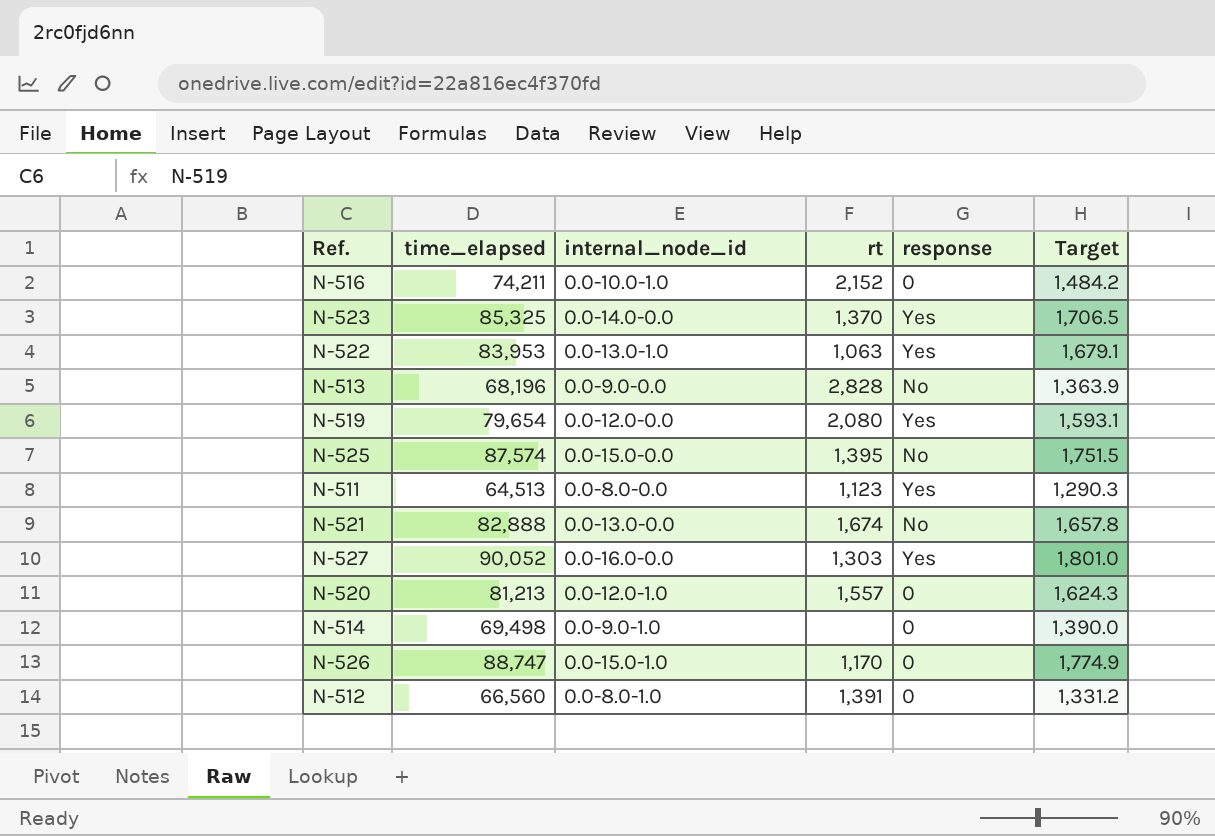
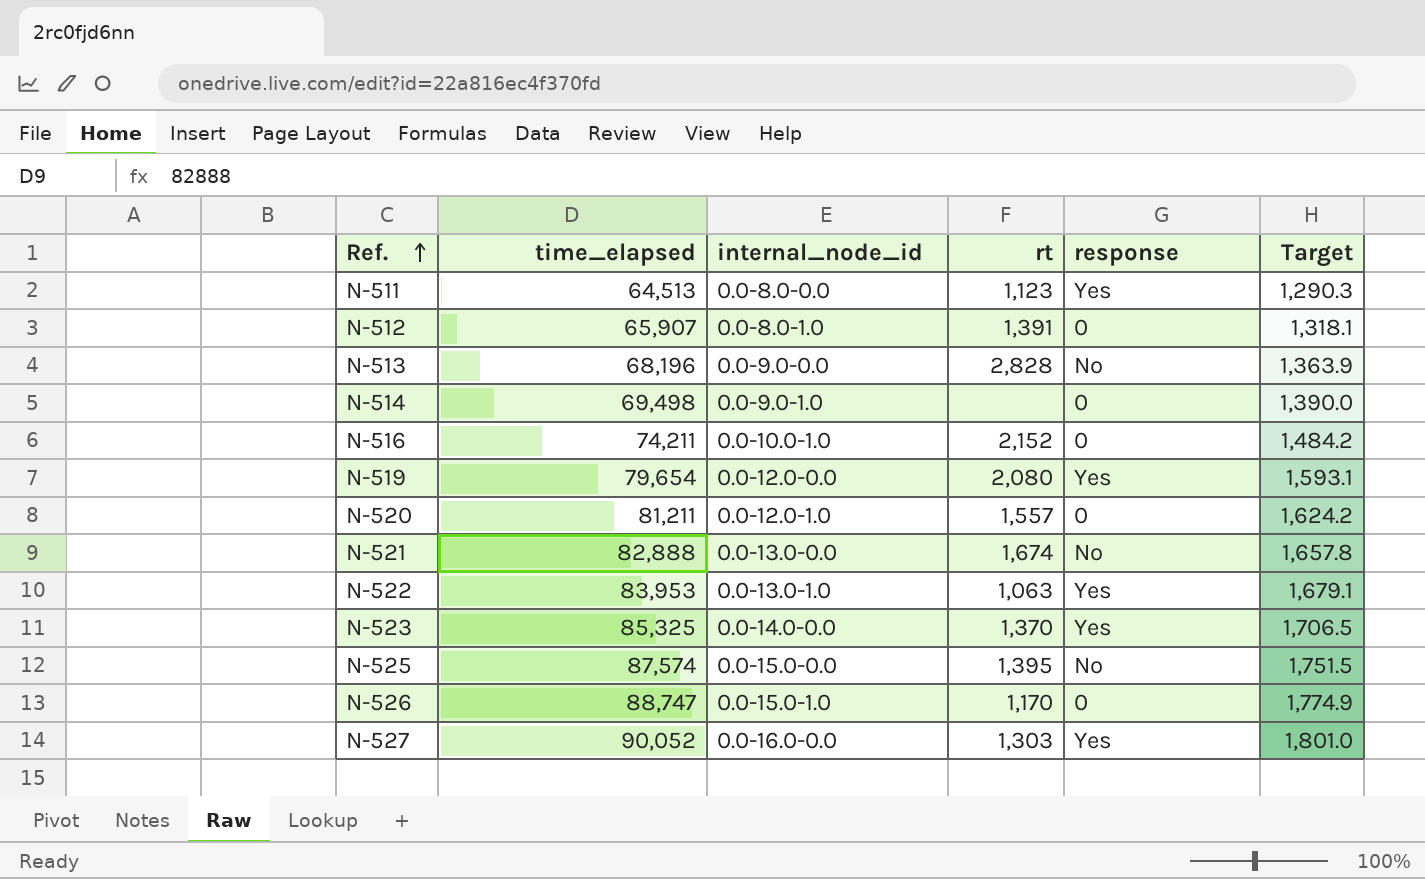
row order: none -> Ref. ascending
N-512 | time_elapsed: 66,560 -> 65,907
N-512 | Target: 1,331.2 -> 1,318.1
N-520 | time_elapsed: 81,213 -> 81,211
N-520 | Target: 1,624.3 -> 1,624.2

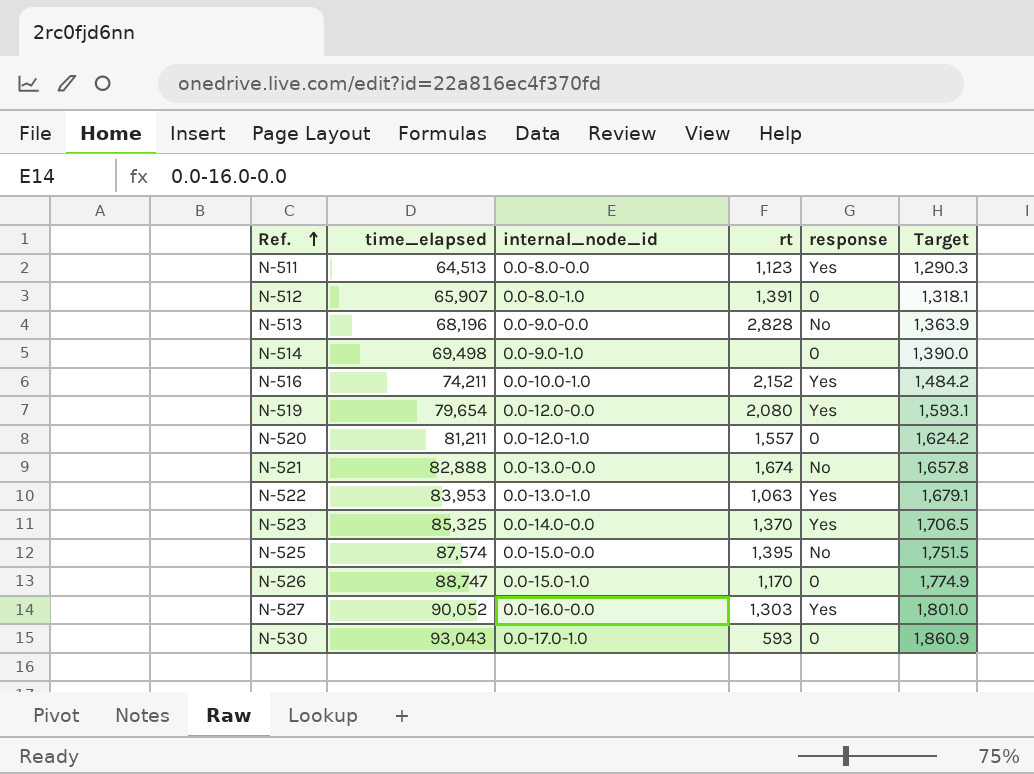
N-516 | response: 0 -> Yes
row N-530: none -> 93,043 | 0.0-17.0-1.0 | 593 | 0 | 1,860.9

